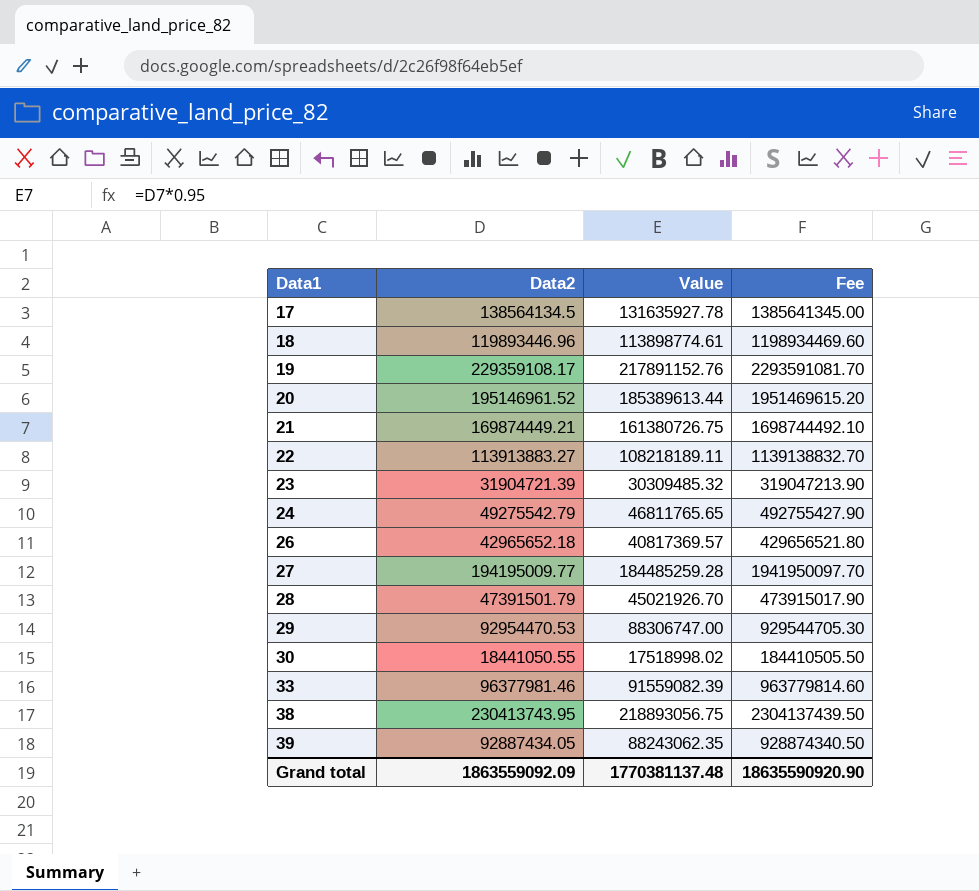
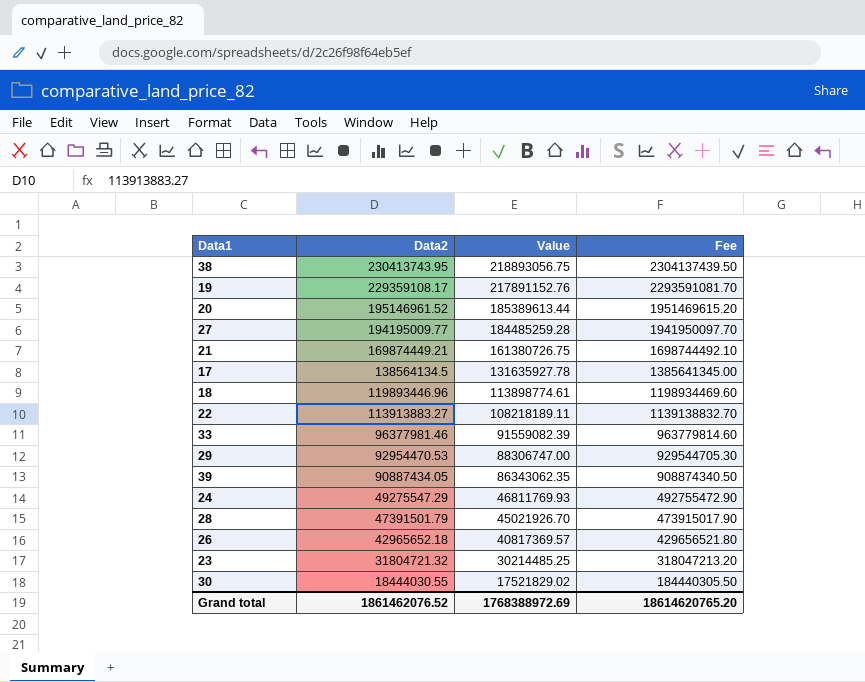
row order: Data1 ascending -> Data2 descending
39 | Data2: 92887434.05 -> 90887434.05
39 | Value: 88243062.35 -> 86343062.35
39 | Fee: 928874340.50 -> 908874340.50
24 | Data2: 49275542.79 -> 49275547.29
24 | Value: 46811765.65 -> 46811769.93
24 | Fee: 492755427.90 -> 492755472.90
23 | Data2: 31904721.39 -> 31804721.32
23 | Value: 30309485.32 -> 30214485.25
23 | Fee: 319047213.90 -> 318047213.20
30 | Data2: 18441050.55 -> 18444030.55
30 | Value: 17518998.02 -> 17521829.02
30 | Fee: 184410505.50 -> 184440305.50
Grand total | Data2: 1863559092.09 -> 1861462076.52
Grand total | Value: 1770381137.48 -> 1768388972.69
Grand total | Fee: 18635590920.90 -> 18614620765.20

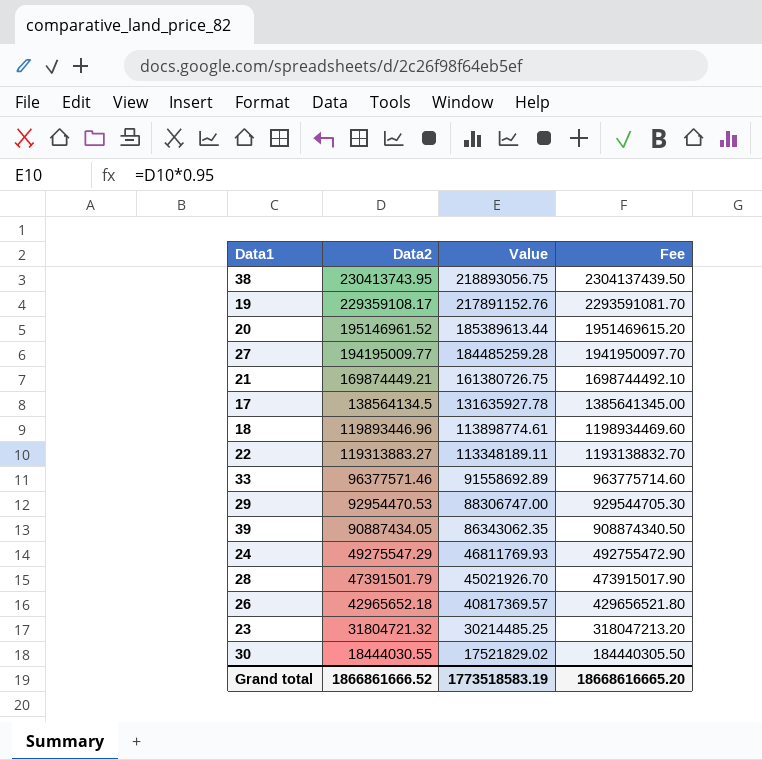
22 | Data2: 113913883.27 -> 119313883.27
22 | Value: 108218189.11 -> 113348189.11
22 | Fee: 1139138832.70 -> 1193138832.70
33 | Data2: 96377981.46 -> 96377571.46
33 | Value: 91559082.39 -> 91558692.89
33 | Fee: 963779814.60 -> 963775714.60
Grand total | Data2: 1861462076.52 -> 1866861666.52
Grand total | Value: 1768388972.69 -> 1773518583.19
Grand total | Fee: 18614620765.20 -> 18668616665.20

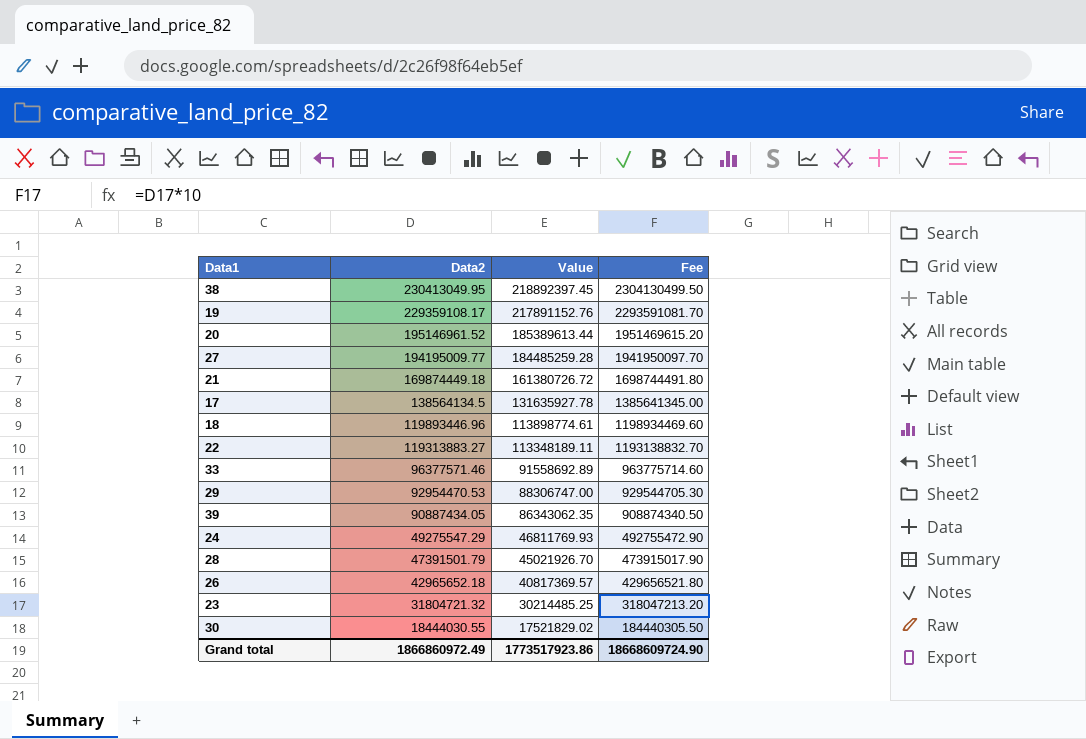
38 | Data2: 230413743.95 -> 230413049.95
38 | Value: 218893056.75 -> 218892397.45
38 | Fee: 2304137439.50 -> 2304130499.50
21 | Data2: 169874449.21 -> 169874449.18
21 | Value: 161380726.75 -> 161380726.72
21 | Fee: 1698744492.10 -> 1698744491.80
Grand total | Data2: 1866861666.52 -> 1866860972.49
Grand total | Value: 1773518583.19 -> 1773517923.86
Grand total | Fee: 18668616665.20 -> 18668609724.90

